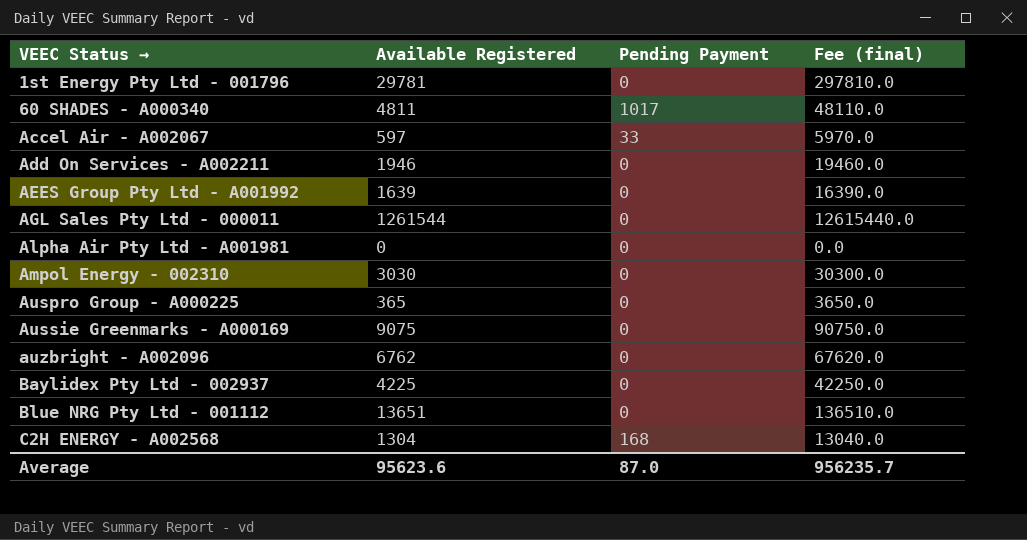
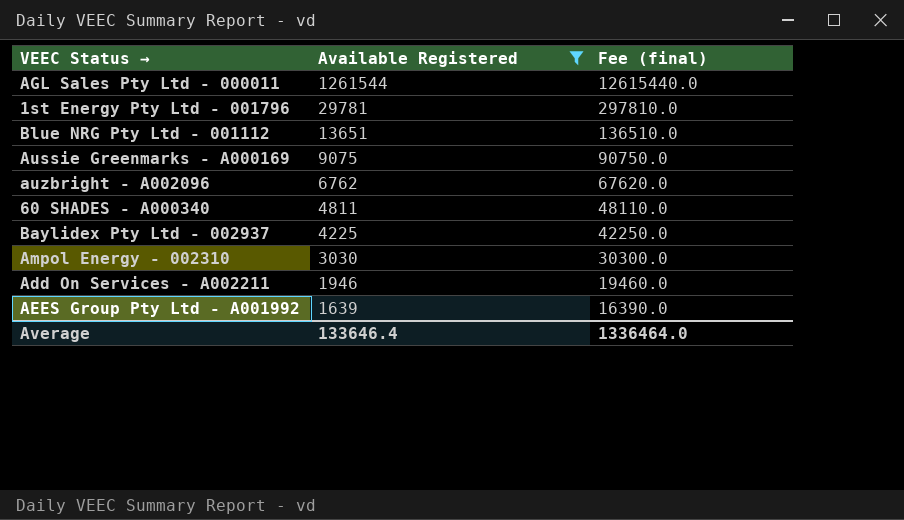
filter: none -> Available Registered >= 1639
row order: VEEC Status → ascending -> Available Registered descending
column Pending Payment | position: 3 -> none
Average | Available Registered: 95623.6 -> 133646.4
Average | Fee (final): 956235.7 -> 1336464.0

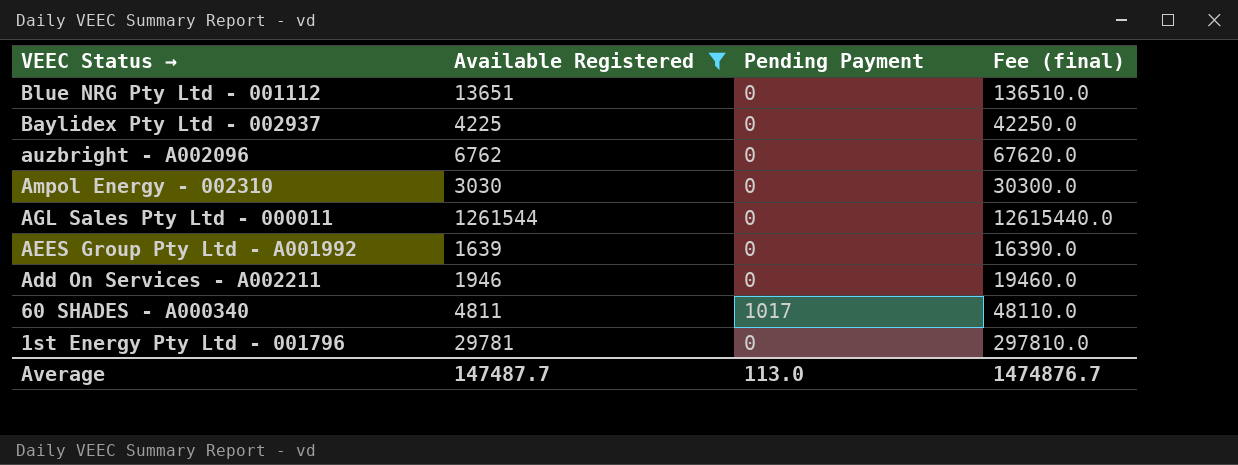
row order: Available Registered descending -> VEEC Status → descending
column Pending Payment | position: none -> 3
row Aussie Greenmarks - A000169: 9075 | 90750.0 -> none
Average | Available Registered: 133646.4 -> 147487.7
Average | Fee (final): 1336464.0 -> 1474876.7

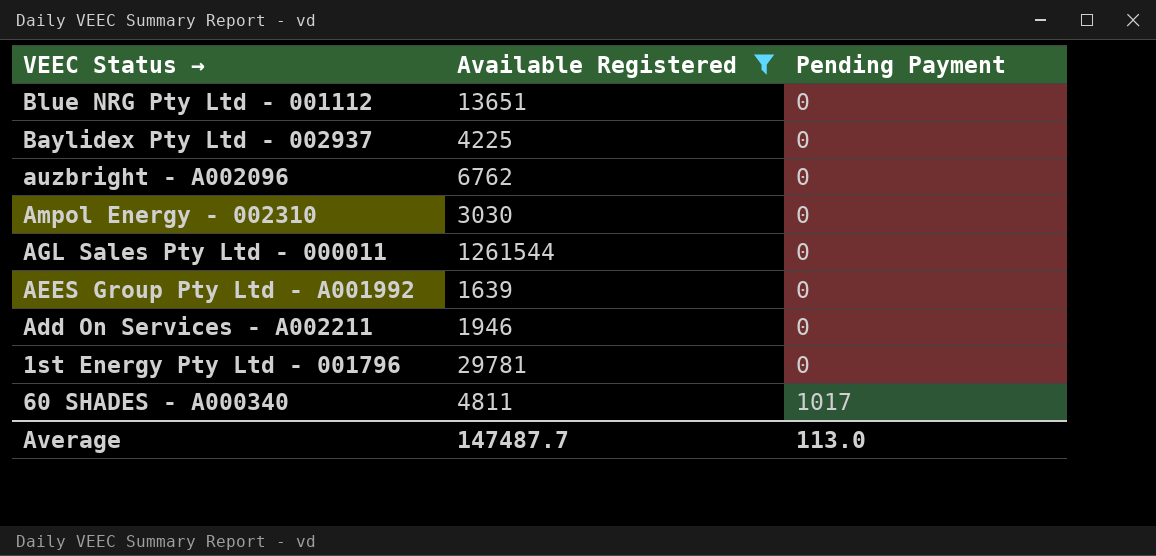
row order: VEEC Status → descending -> Pending Payment ascending
column Fee (final) | formula: [Available Registered] * 10 -> none

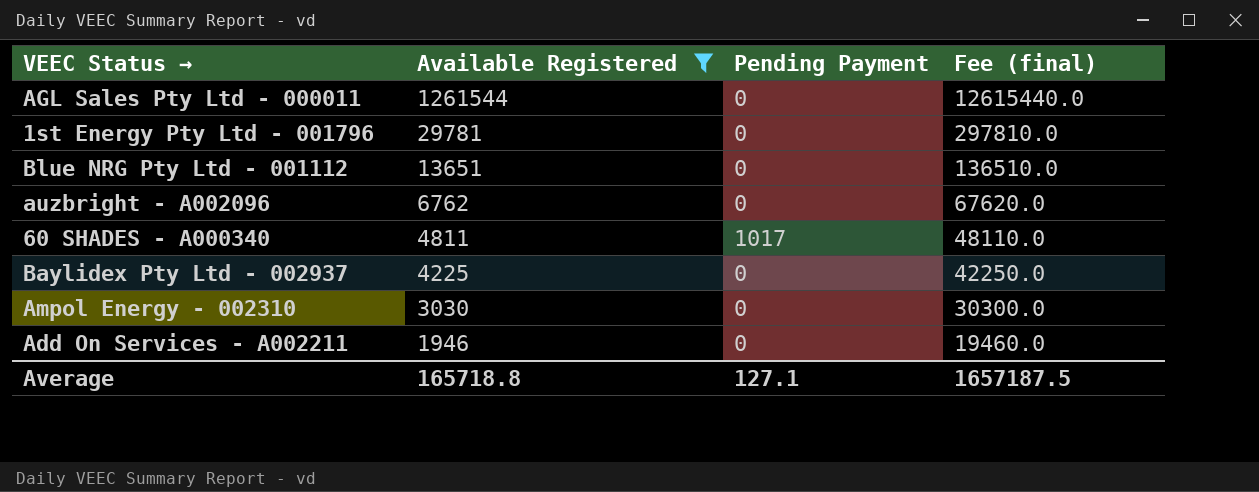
row order: Pending Payment ascending -> Available Registered descending
column Fee (final) | formula: none -> [Available Registered] * 10
row AEES Group Pty Ltd - A001992: 1639 | 0 -> none
Average | Available Registered: 147487.7 -> 165718.8
Average | Pending Payment: 113.0 -> 127.1

